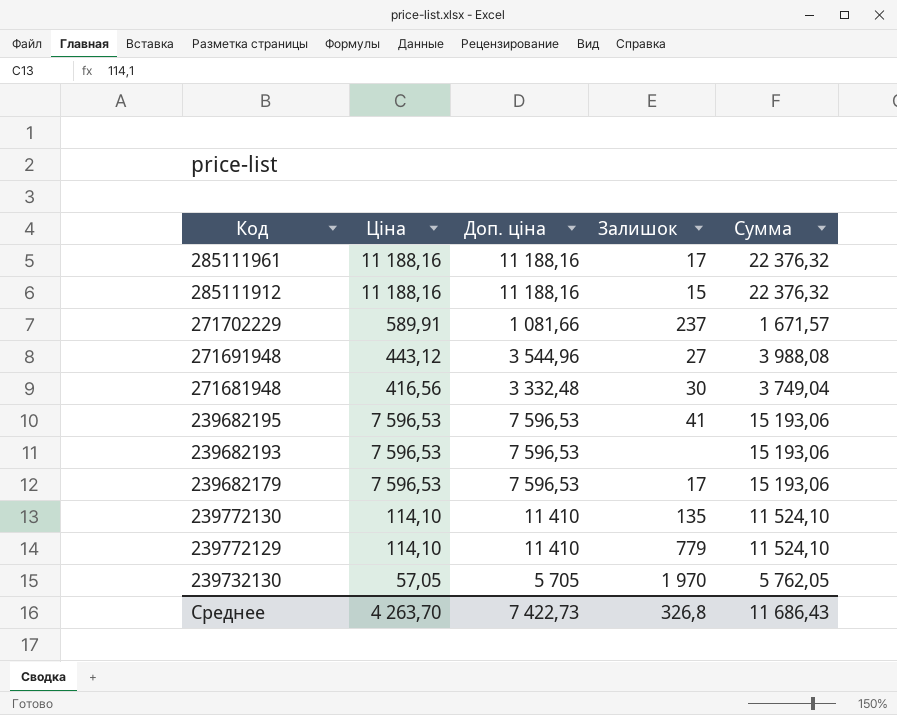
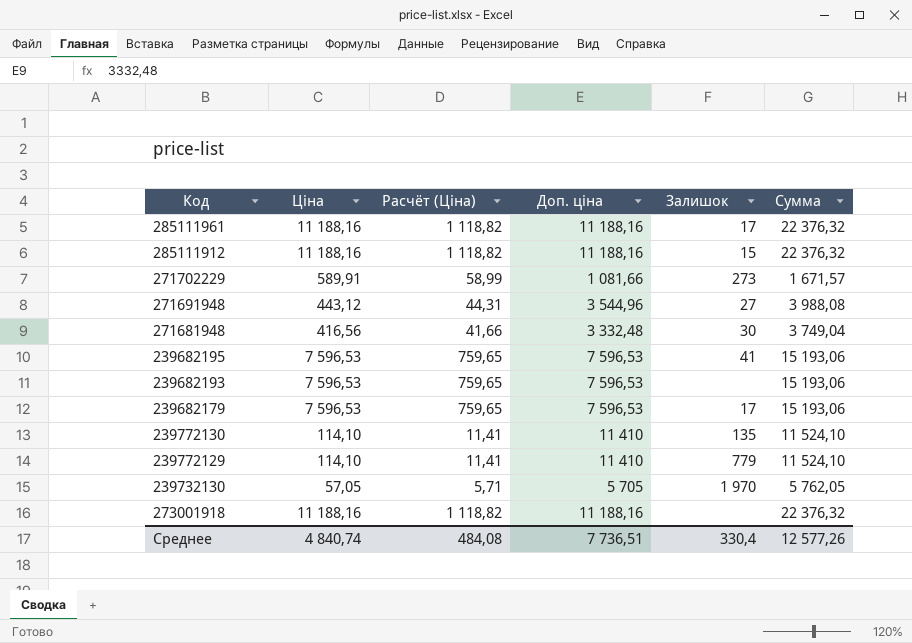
column Расчёт (Ціна) | formula: none -> [Ціна] * 0,1
271702229 | Залишок: 237 -> 273
row 273001918: none -> 11 188,16 | 1 118,82 | 11 188,16 | none | 22 376,32
Среднее | Ціна: 4 263,70 -> 4 840,74
Среднее | Доп. ціна: 7 422,73 -> 7 736,51
Среднее | Залишок: 326,8 -> 330,4
Среднее | Сумма: 11 686,43 -> 12 577,26

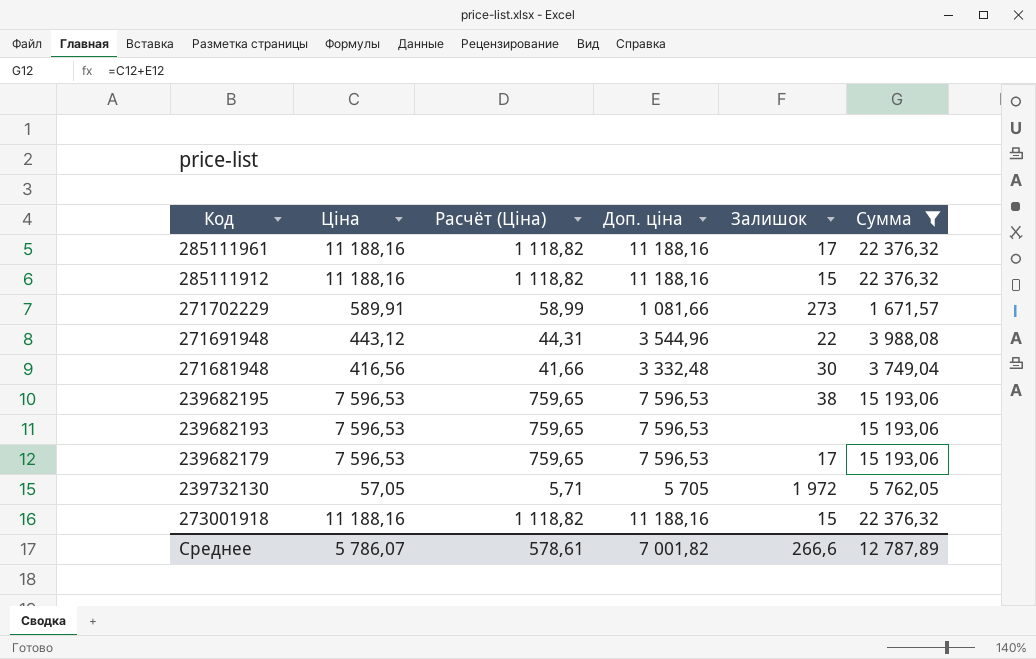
filter: none -> Сумма != 11 524,10
271691948 | Залишок: 27 -> 22
239682195 | Залишок: 41 -> 38
239732130 | Залишок: 1 970 -> 1 972
273001918 | Залишок: none -> 15
Среднее | Ціна: 4 840,74 -> 5 786,07
Среднее | Расчёт (Ціна): 484,08 -> 578,61
Среднее | Доп. ціна: 7 736,51 -> 7 001,82
Среднее | Залишок: 330,4 -> 266,6
Среднее | Сумма: 12 577,26 -> 12 787,89

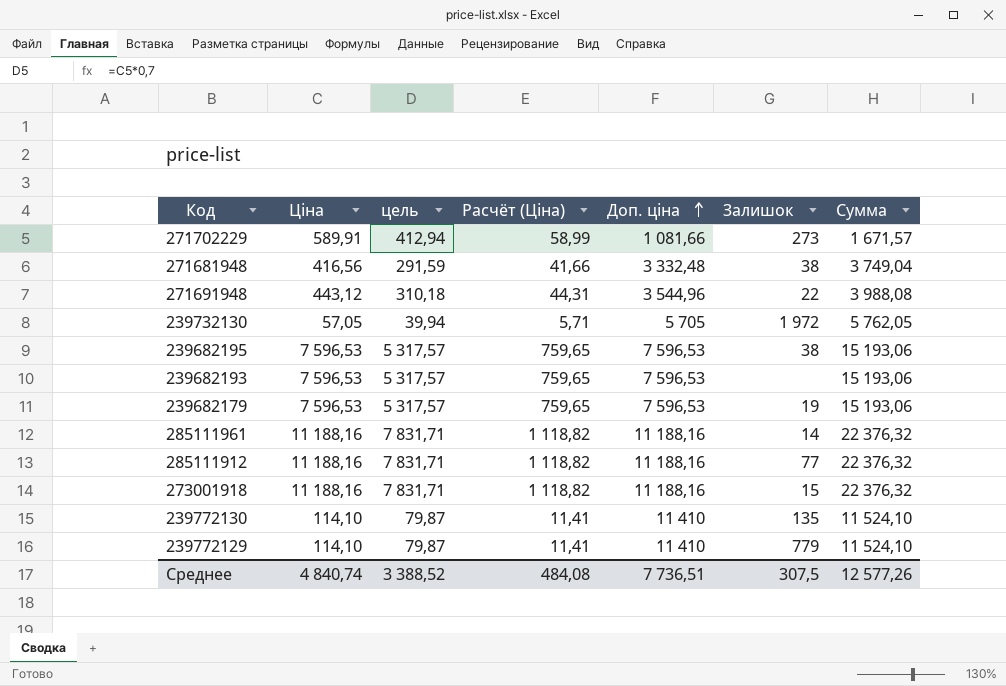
filter: Сумма != 11 524,10 -> none
row order: none -> Доп. ціна ascending
column цель | formula: none -> [Ціна] * 0,7
271681948 | Залишок: 30 -> 38
239682179 | Залишок: 17 -> 19
285111961 | Залишок: 17 -> 14
285111912 | Залишок: 15 -> 77
Среднее | Ціна: 5 786,07 -> 4 840,74
Среднее | Расчёт (Ціна): 578,61 -> 484,08
Среднее | Доп. ціна: 7 001,82 -> 7 736,51
Среднее | Залишок: 266,6 -> 307,5
Среднее | Сумма: 12 787,89 -> 12 577,26

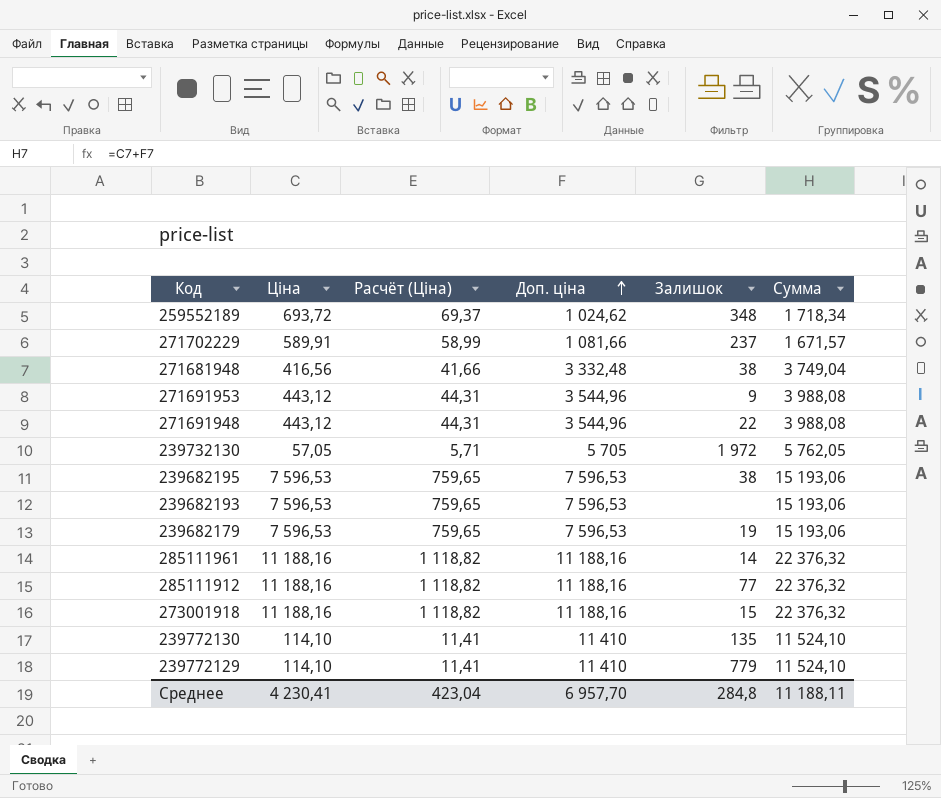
column цель | formula: [Ціна] * 0,7 -> none
row 259552189: none -> 693,72 | 69,37 | 1 024,62 | 348 | 1 718,34
271702229 | Залишок: 273 -> 237
row 271691953: none -> 443,12 | 44,31 | 3 544,96 | 9 | 3 988,08
Среднее | Ціна: 4 840,74 -> 4 230,41
Среднее | Расчёт (Ціна): 484,08 -> 423,04
Среднее | Доп. ціна: 7 736,51 -> 6 957,70
Среднее | Залишок: 307,5 -> 284,8
Среднее | Сумма: 12 577,26 -> 11 188,11

